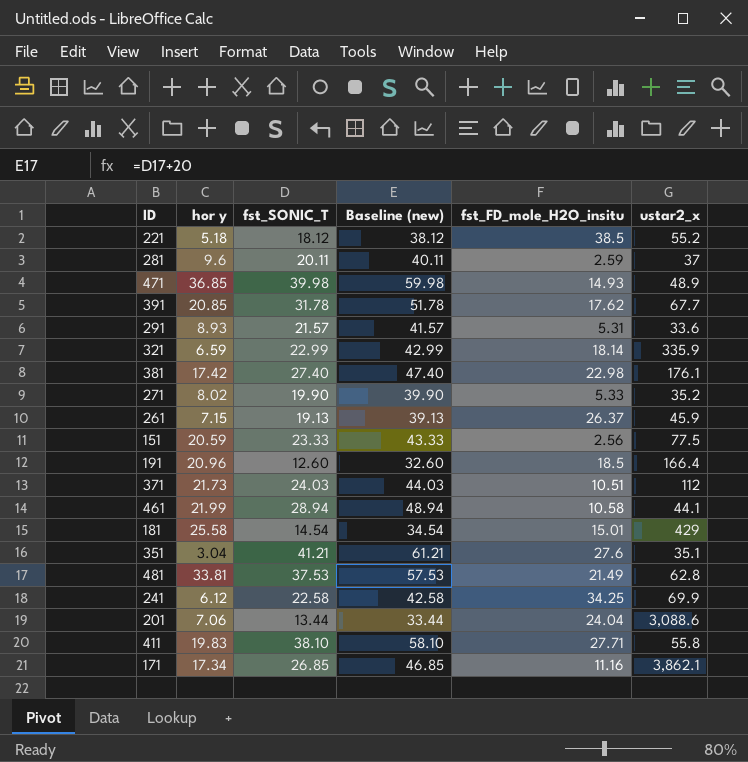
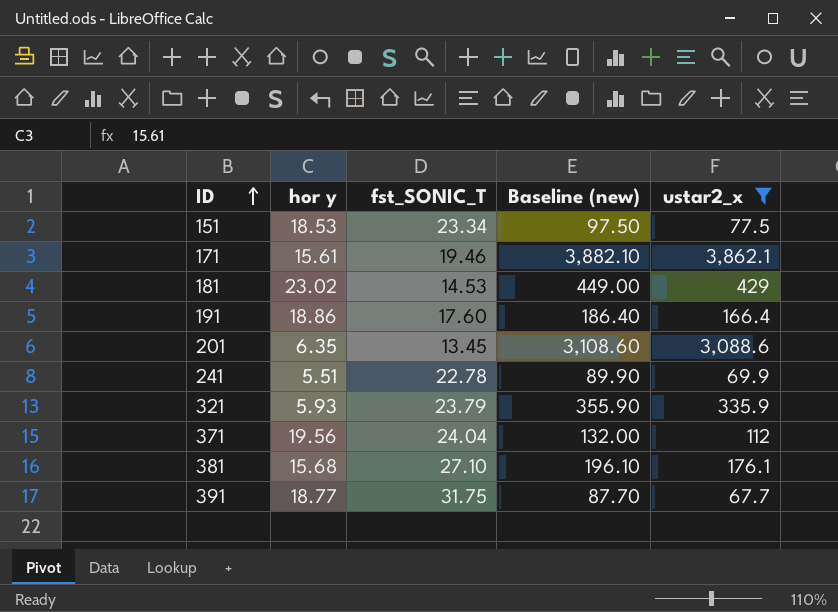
filter: none -> ustar2_x >= 67.7
row order: none -> ID ascending
column fst_FD_mole_H2O_insitu | position: 5 -> none
column Baseline (new) | formula: [fst_SONIC_T] + 20 -> [ustar2_x] + 20
151 | hor y: 20.59 -> 18.53
151 | fst_SONIC_T: 23.33 -> 23.34
171 | hor y: 17.34 -> 15.61
171 | fst_SONIC_T: 26.85 -> 19.46
181 | hor y: 25.58 -> 23.02
181 | fst_SONIC_T: 14.54 -> 14.53
191 | hor y: 20.96 -> 18.86
191 | fst_SONIC_T: 12.60 -> 17.60
201 | hor y: 7.06 -> 6.35
201 | fst_SONIC_T: 13.44 -> 13.45
241 | hor y: 6.12 -> 5.51
241 | fst_SONIC_T: 22.58 -> 22.78
321 | hor y: 6.59 -> 5.93
321 | fst_SONIC_T: 22.99 -> 23.79
371 | hor y: 21.73 -> 19.56
371 | fst_SONIC_T: 24.03 -> 24.04
381 | hor y: 17.42 -> 15.68
381 | fst_SONIC_T: 27.40 -> 27.10
391 | hor y: 20.85 -> 18.77
391 | fst_SONIC_T: 31.78 -> 31.75

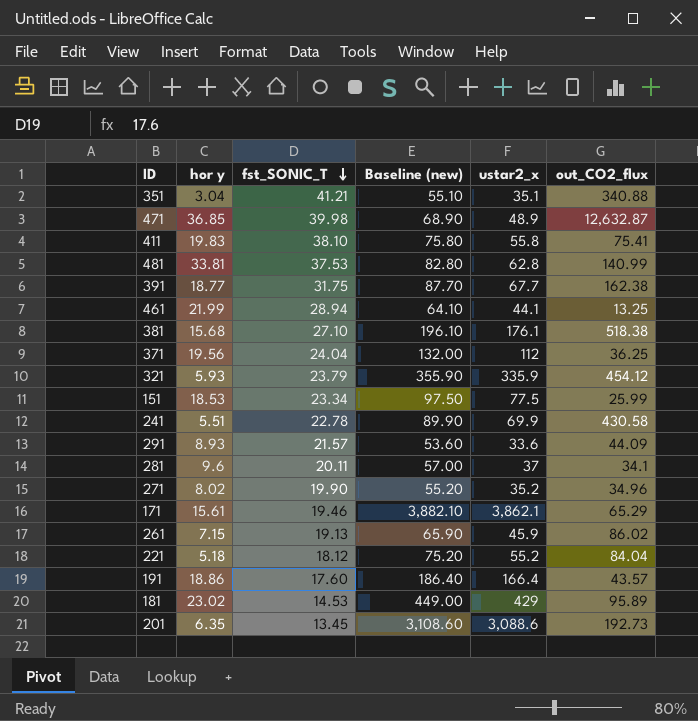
filter: ustar2_x >= 67.7 -> none
row order: ID ascending -> fst_SONIC_T descending
column out_CO2_flux | position: none -> 6

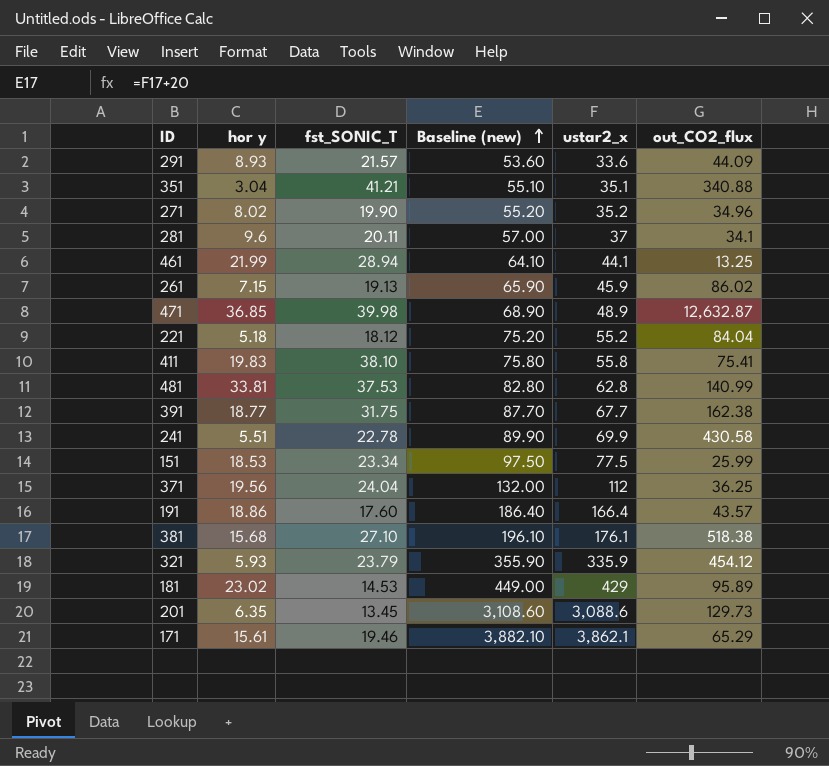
row order: fst_SONIC_T descending -> Baseline (new) ascending
201 | out_CO2_flux: 192.73 -> 129.73

